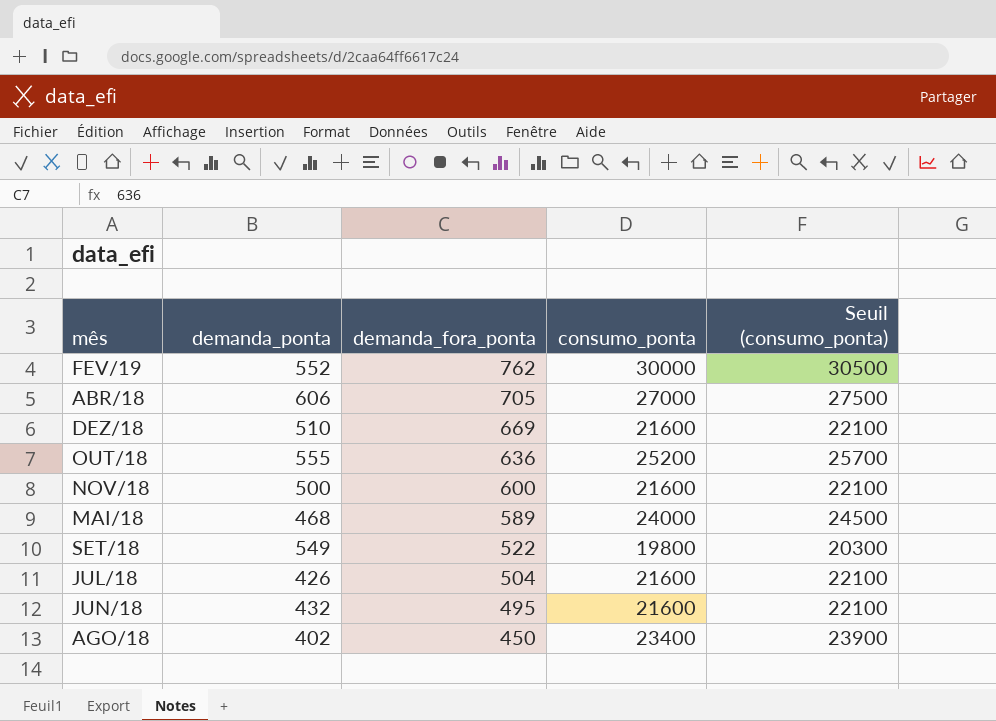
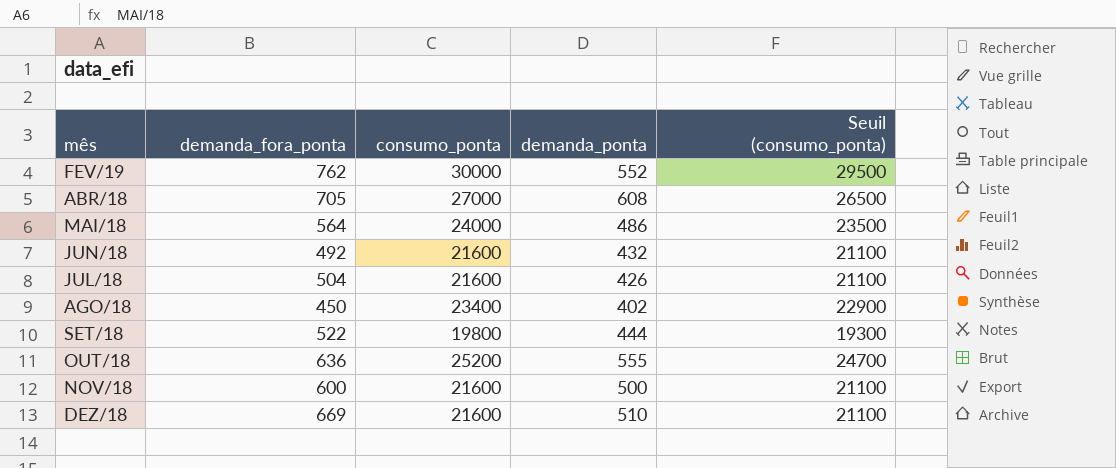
row order: demanda_fora_ponta descending -> mês ascending
column demanda_ponta | position: 2 -> 4
column Seuil (consumo_ponta) | formula: [consumo_ponta] + 500 -> [consumo_ponta] - 500
ABR/18 | demanda_ponta: 606 -> 608
MAI/18 | demanda_fora_ponta: 589 -> 564
MAI/18 | demanda_ponta: 468 -> 486
JUN/18 | demanda_fora_ponta: 495 -> 492
SET/18 | demanda_ponta: 549 -> 444

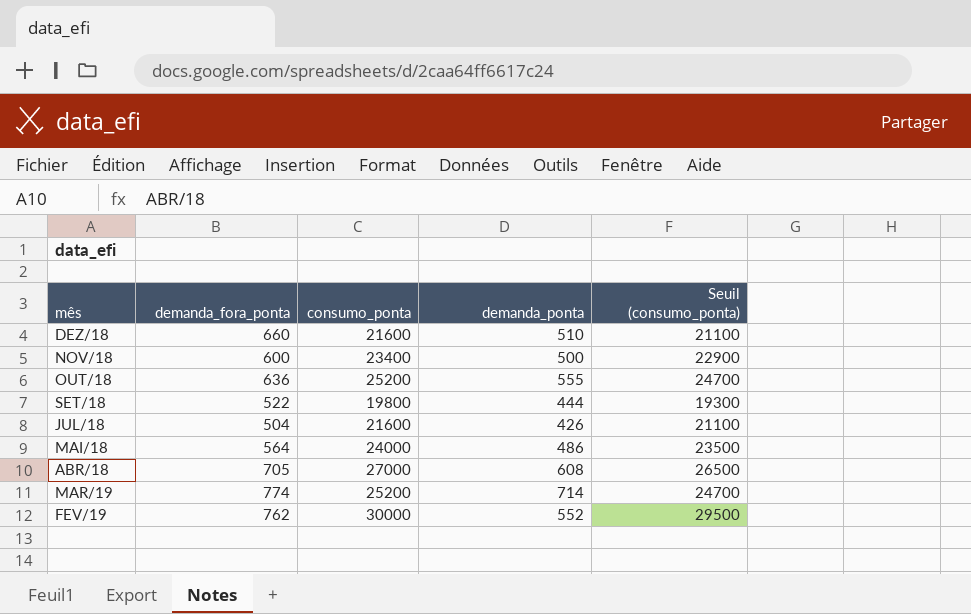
row order: mês ascending -> mês descending
row JUN/18: 492 | 21600 | 432 | 21100 -> none
row AGO/18: 450 | 23400 | 402 | 22900 -> none
DEZ/18 | demanda_fora_ponta: 669 -> 660
NOV/18 | consumo_ponta: 21600 -> 23400
NOV/18 | Seuil (consumo_ponta): 21100 -> 22900
row MAR/19: none -> 774 | 25200 | 714 | 24700

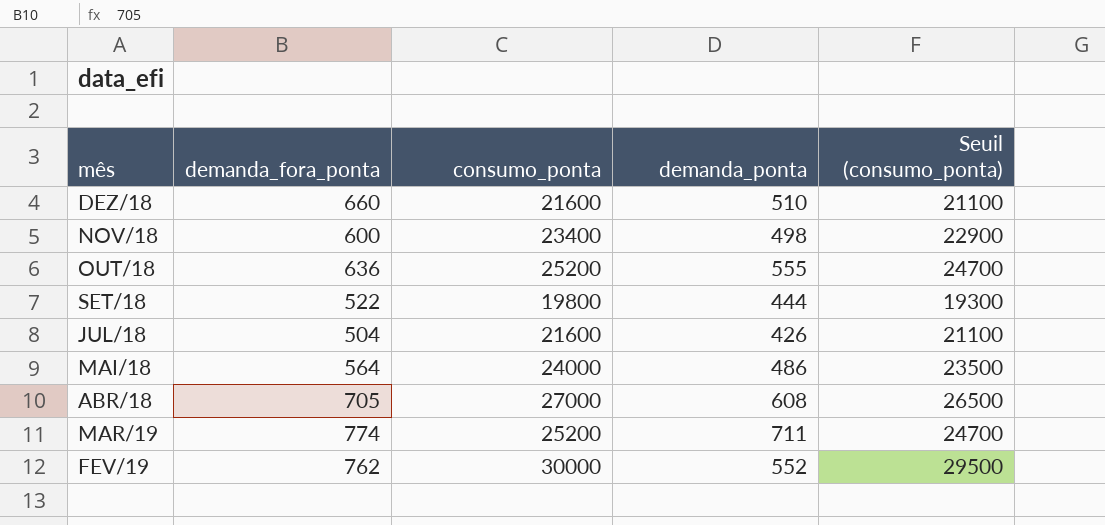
NOV/18 | demanda_ponta: 500 -> 498
MAR/19 | demanda_ponta: 714 -> 711

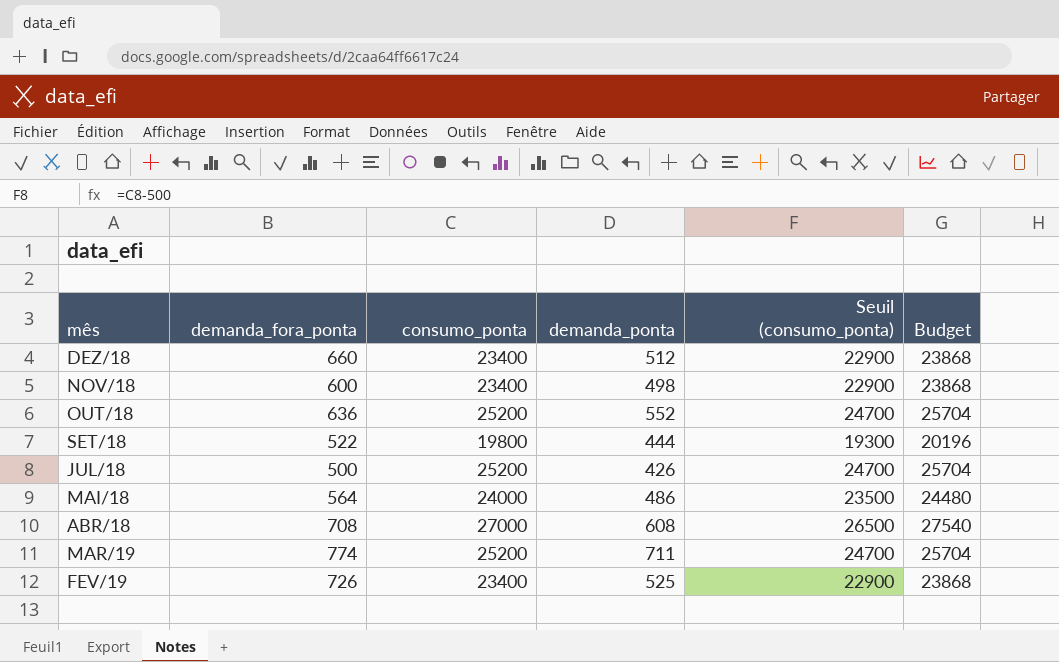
column Budget | formula: none -> [consumo_ponta] * 1,02
DEZ/18 | consumo_ponta: 21600 -> 23400
DEZ/18 | demanda_ponta: 510 -> 512
DEZ/18 | Seuil (consumo_ponta): 21100 -> 22900
OUT/18 | demanda_ponta: 555 -> 552
JUL/18 | demanda_fora_ponta: 504 -> 500
JUL/18 | consumo_ponta: 21600 -> 25200
JUL/18 | Seuil (consumo_ponta): 21100 -> 24700
ABR/18 | demanda_fora_ponta: 705 -> 708
FEV/19 | demanda_fora_ponta: 762 -> 726
FEV/19 | consumo_ponta: 30000 -> 23400
FEV/19 | demanda_ponta: 552 -> 525
FEV/19 | Seuil (consumo_ponta): 29500 -> 22900

